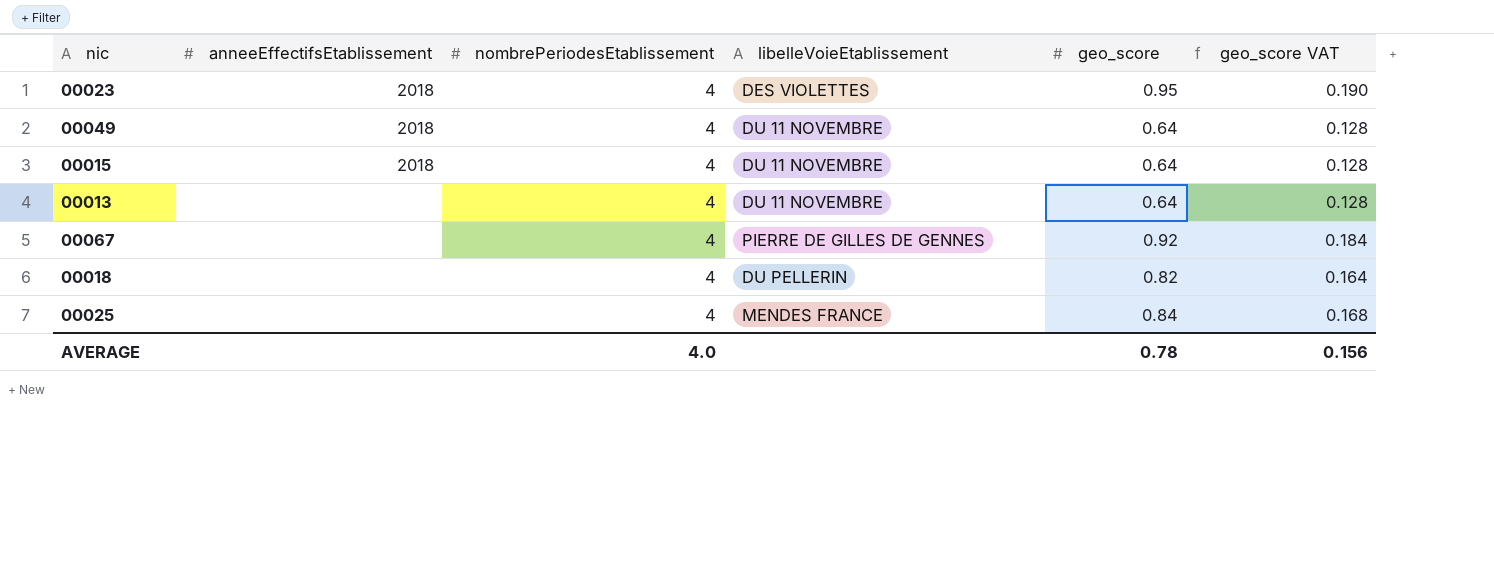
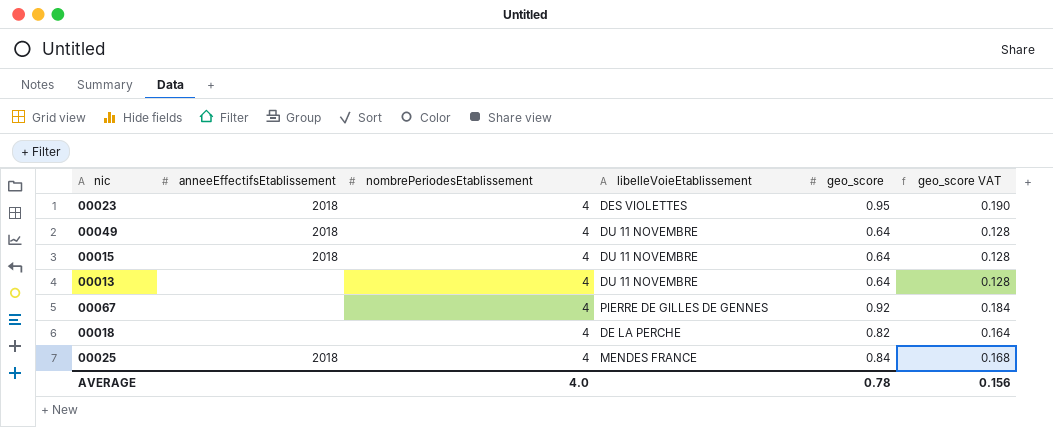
00018 | libelleVoieEtablissement: DU PELLERIN -> DE LA PERCHE
00025 | anneeEffectifsEtablissement: none -> 2018

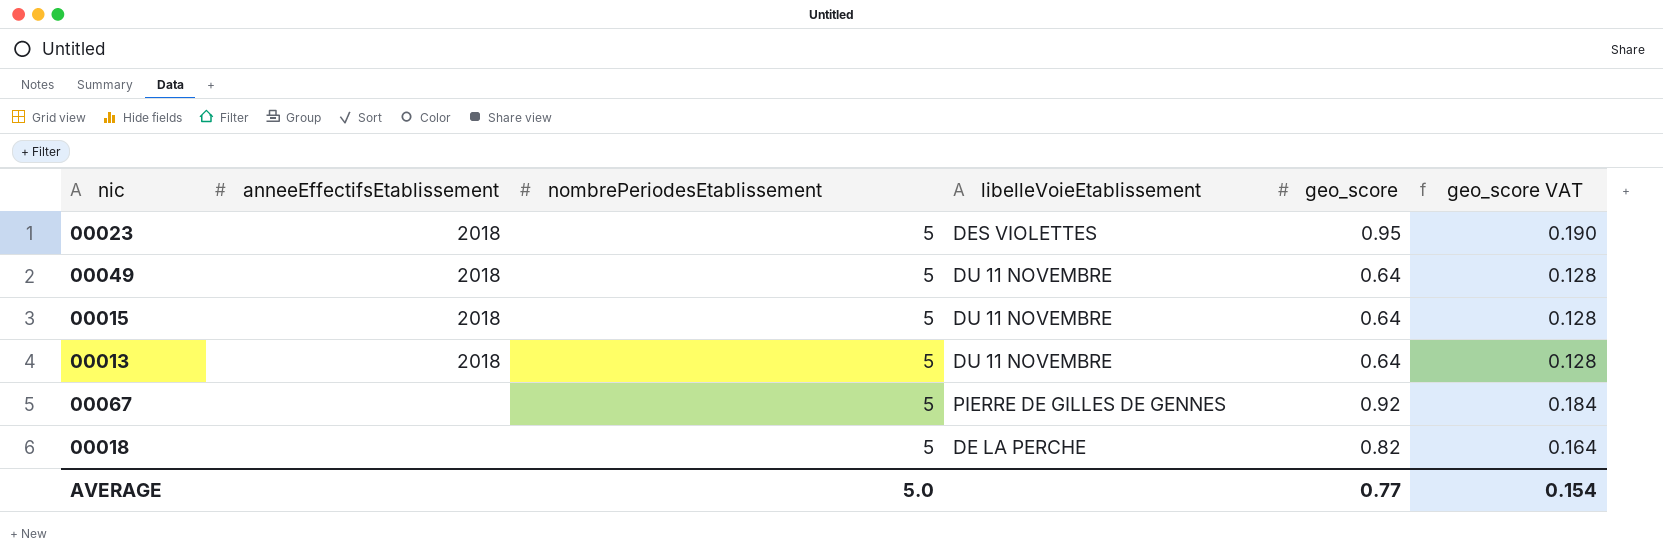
row 00025: 2018 | 4 | MENDES FRANCE | 0.84 | 0.168 -> none
00023 | nombrePeriodesEtablissement: 4 -> 5
00049 | nombrePeriodesEtablissement: 4 -> 5
00015 | nombrePeriodesEtablissement: 4 -> 5
00013 | anneeEffectifsEtablissement: none -> 2018
00013 | nombrePeriodesEtablissement: 4 -> 5
00067 | nombrePeriodesEtablissement: 4 -> 5
00018 | nombrePeriodesEtablissement: 4 -> 5
AVERAGE | nombrePeriodesEtablissement: 4.0 -> 5.0
AVERAGE | geo_score: 0.78 -> 0.77
AVERAGE | geo_score VAT: 0.156 -> 0.154

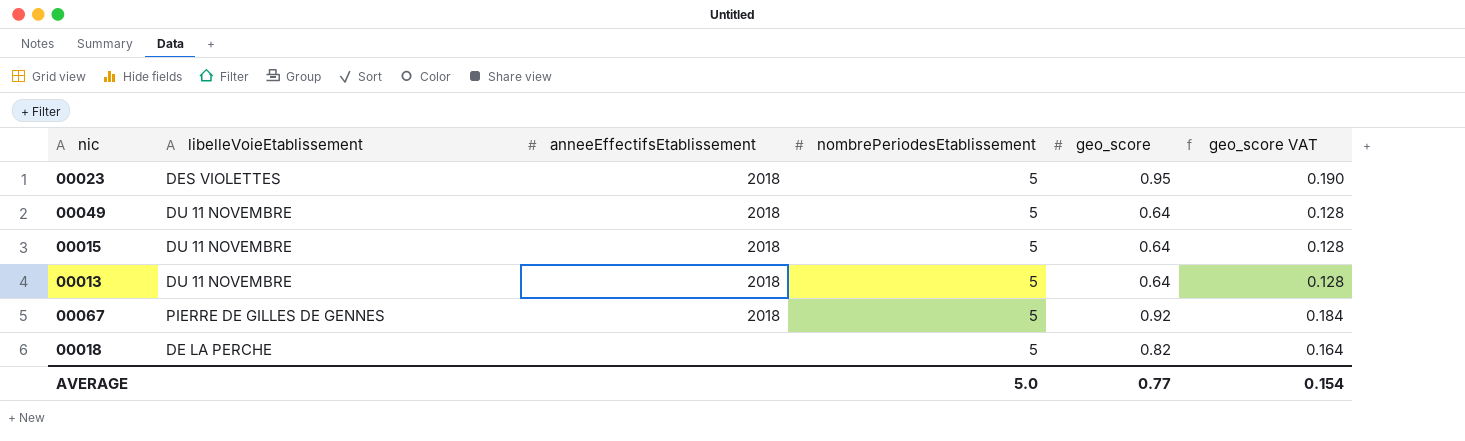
column libelleVoieEtablissement | position: 4 -> 2
00067 | anneeEffectifsEtablissement: none -> 2018

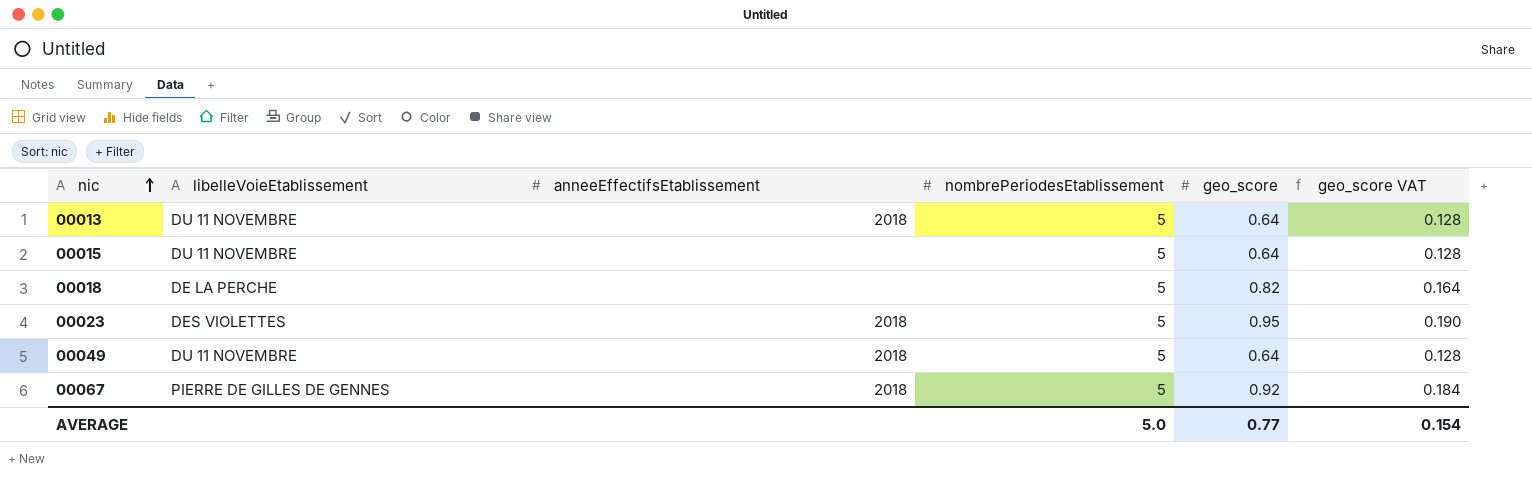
row order: none -> nic ascending
00015 | anneeEffectifsEtablissement: 2018 -> none

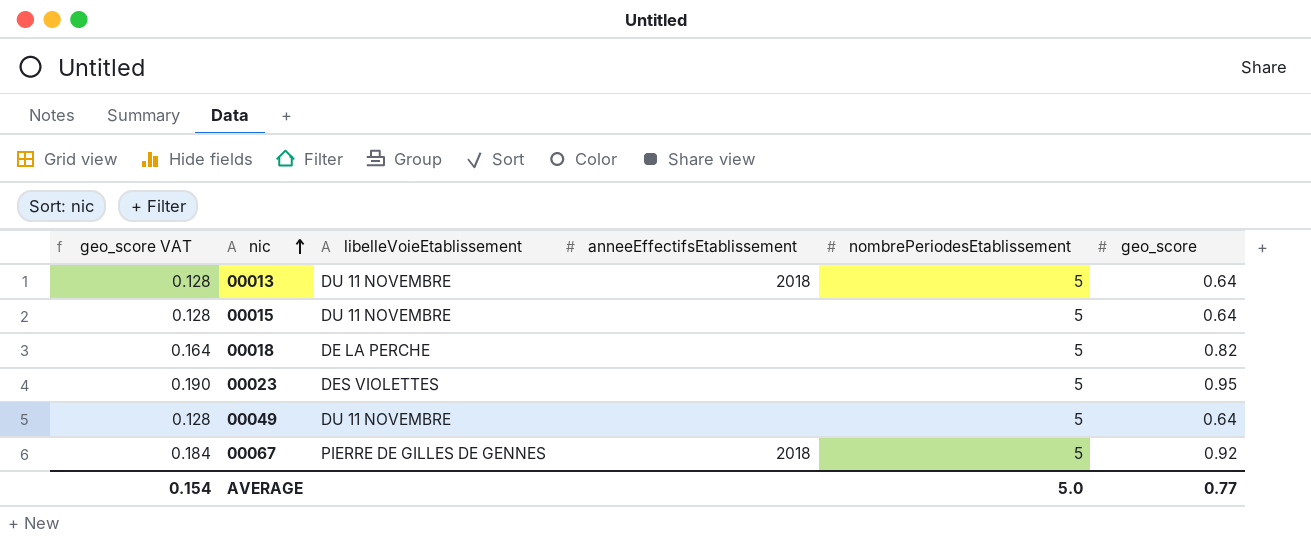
column geo_score VAT | position: 6 -> 1
00023 | anneeEffectifsEtablissement: 2018 -> none
00049 | anneeEffectifsEtablissement: 2018 -> none

